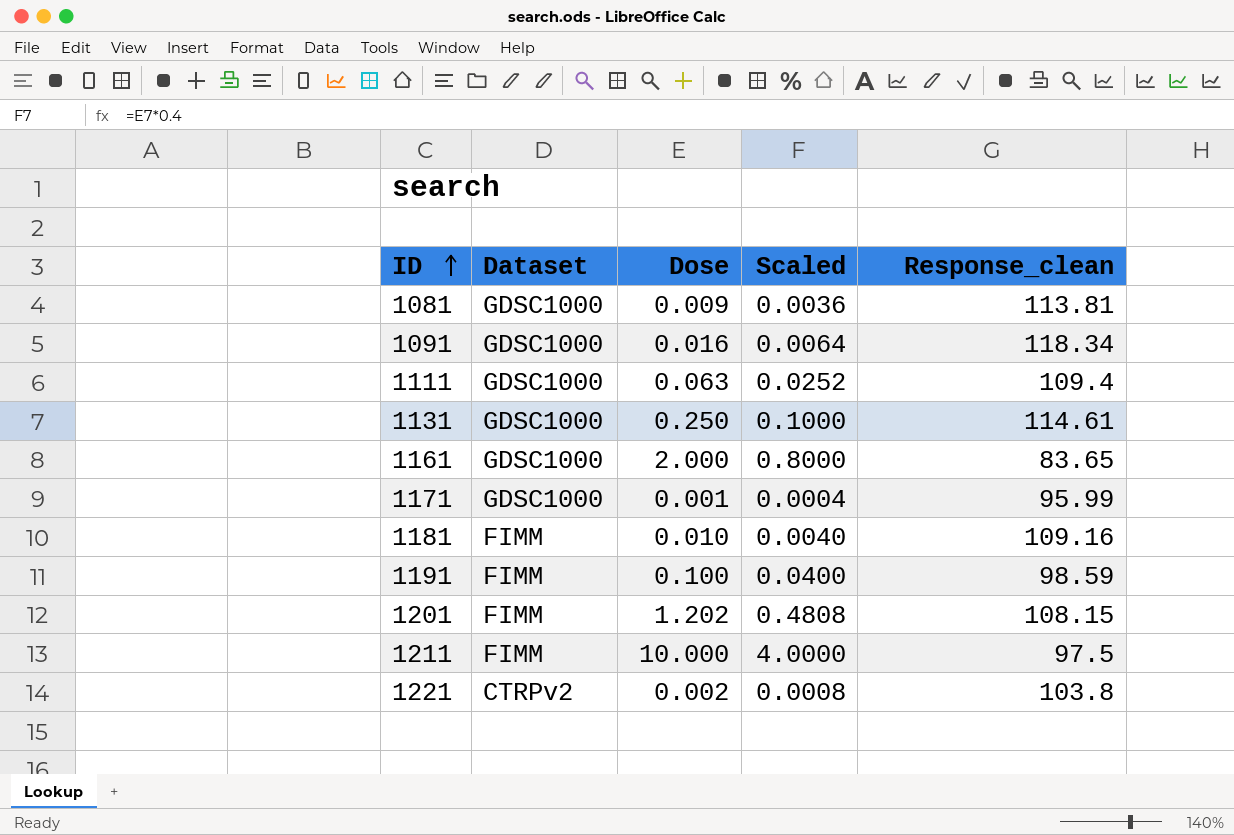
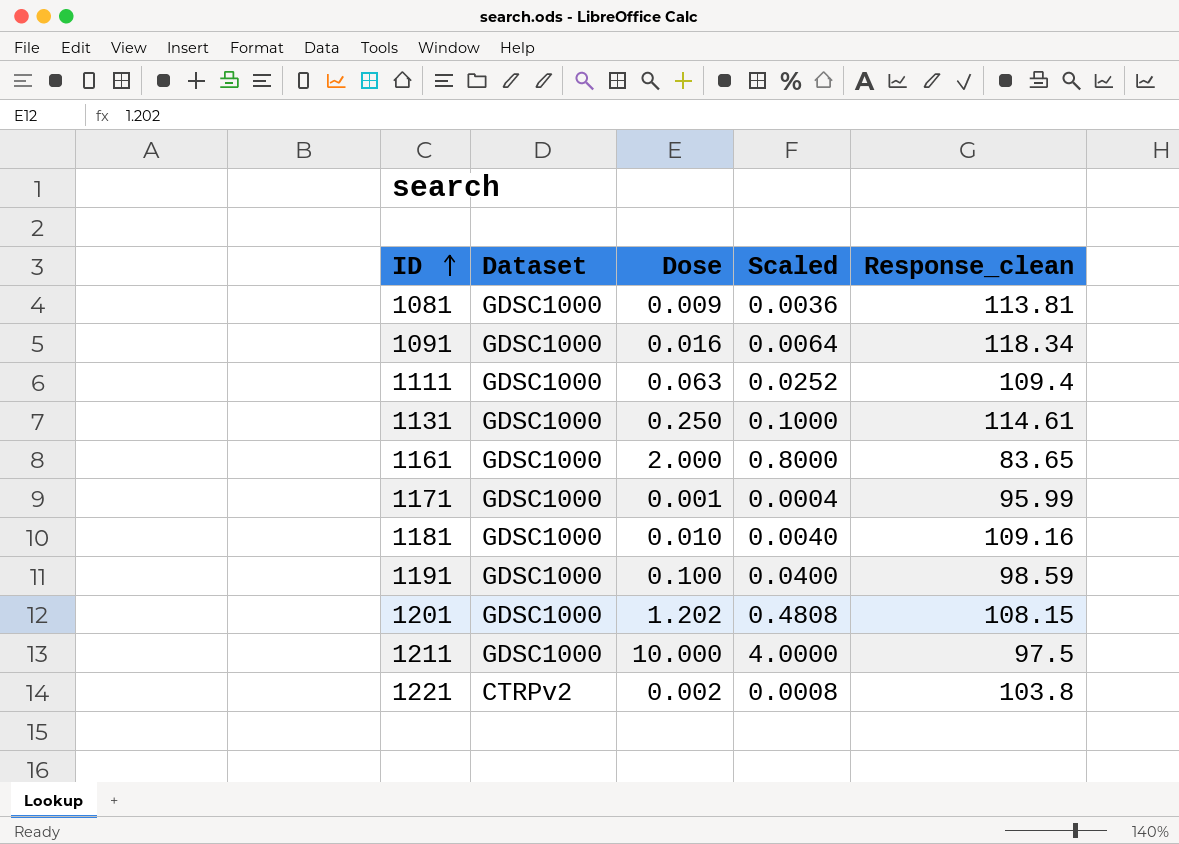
1181 | Dataset: FIMM -> GDSC1000
1191 | Dataset: FIMM -> GDSC1000
1201 | Dataset: FIMM -> GDSC1000
1211 | Dataset: FIMM -> GDSC1000

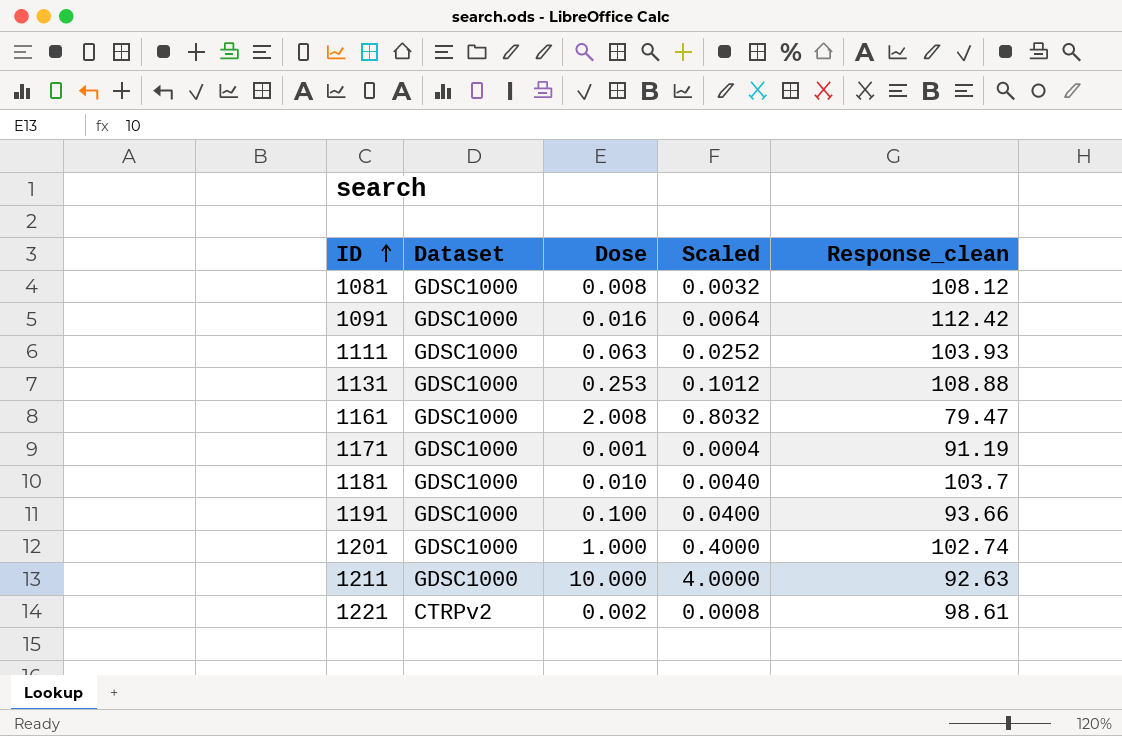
1081 | Dose: 0.009 -> 0.008
1081 | Scaled: 0.0036 -> 0.0032
1081 | Response_clean: 113.81 -> 108.12
1091 | Response_clean: 118.34 -> 112.42
1111 | Response_clean: 109.4 -> 103.93
1131 | Dose: 0.250 -> 0.253
1131 | Scaled: 0.1000 -> 0.1012
1131 | Response_clean: 114.61 -> 108.88
1161 | Dose: 2.000 -> 2.008
1161 | Scaled: 0.8000 -> 0.8032
1161 | Response_clean: 83.65 -> 79.47
1171 | Response_clean: 95.99 -> 91.19
1181 | Response_clean: 109.16 -> 103.7
1191 | Response_clean: 98.59 -> 93.66
1201 | Dose: 1.202 -> 1.000
1201 | Scaled: 0.4808 -> 0.4000
1201 | Response_clean: 108.15 -> 102.74
1211 | Response_clean: 97.5 -> 92.63
1221 | Response_clean: 103.8 -> 98.61

